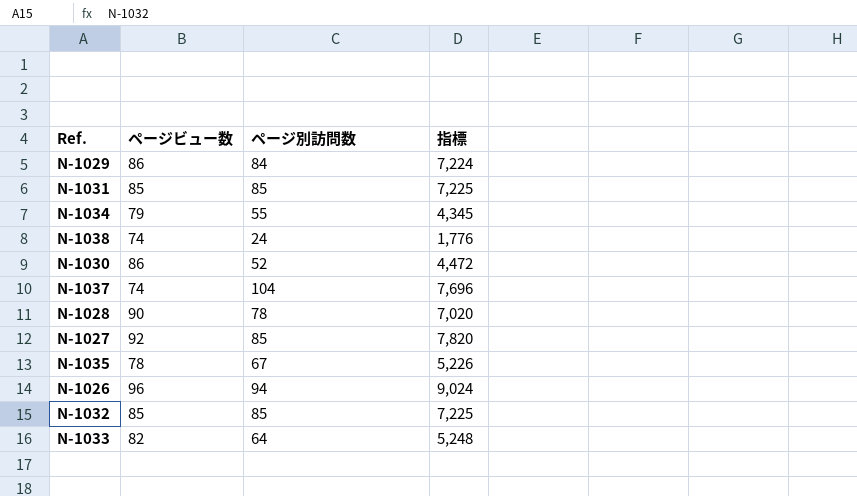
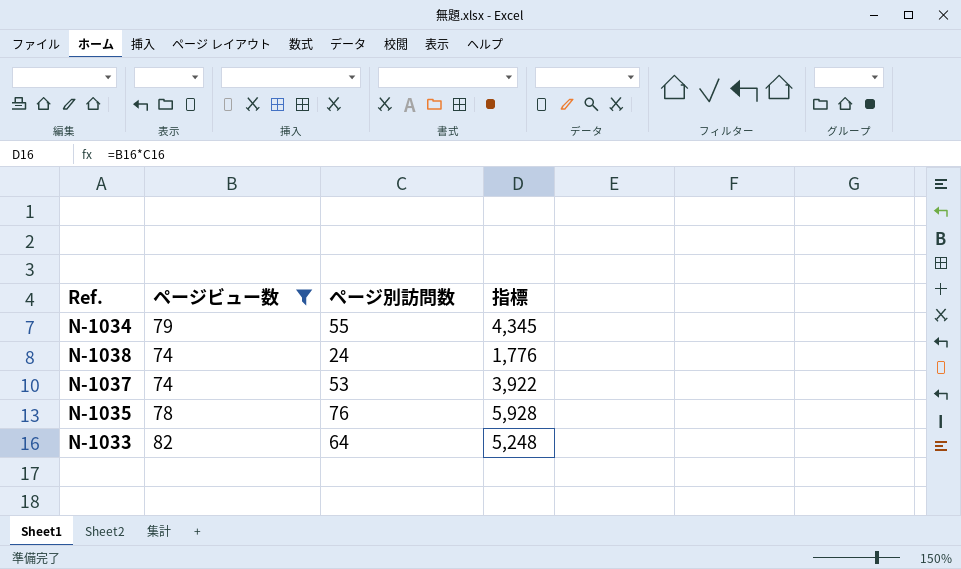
filter: none -> ページビュー数 <= 82
N-1037 | ページ別訪問数: 104 -> 53
N-1037 | 指標: 7,696 -> 3,922
N-1035 | ページ別訪問数: 67 -> 76
N-1035 | 指標: 5,226 -> 5,928

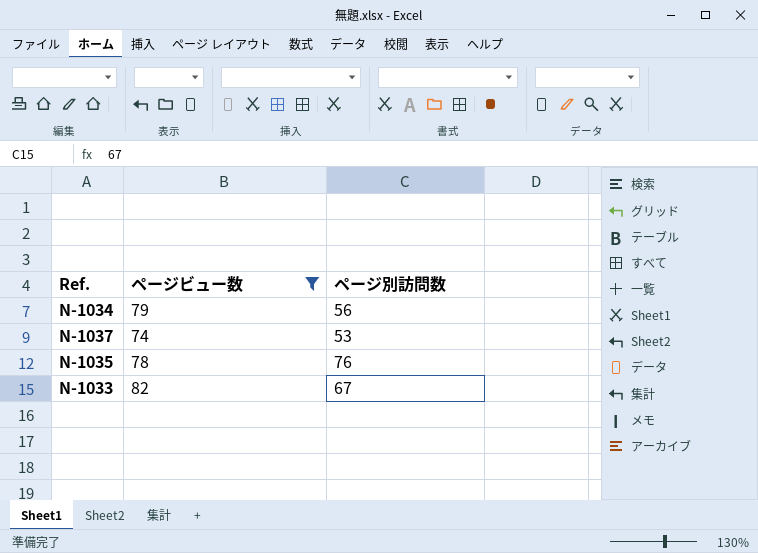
column 指標 | formula: [ページビュー数] * [ページ別訪問数] -> none
row N-1038: 74 | 24 | 1,776 -> none
N-1034 | ページ別訪問数: 55 -> 56
N-1033 | ページ別訪問数: 64 -> 67

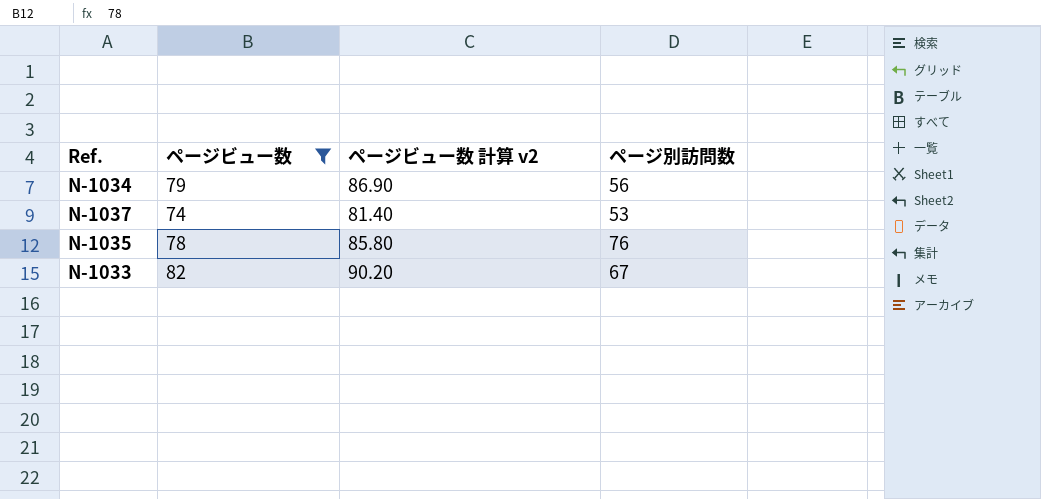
column ページビュー数 計算 v2 | formula: none -> [ページビュー数] * 1.1

